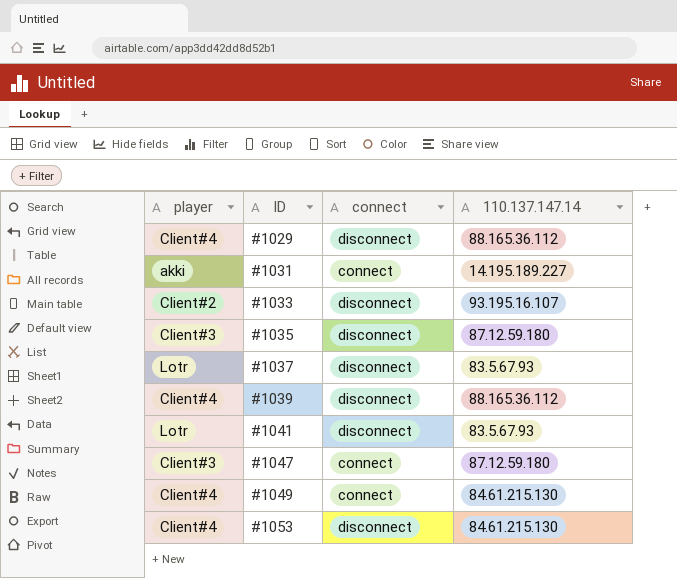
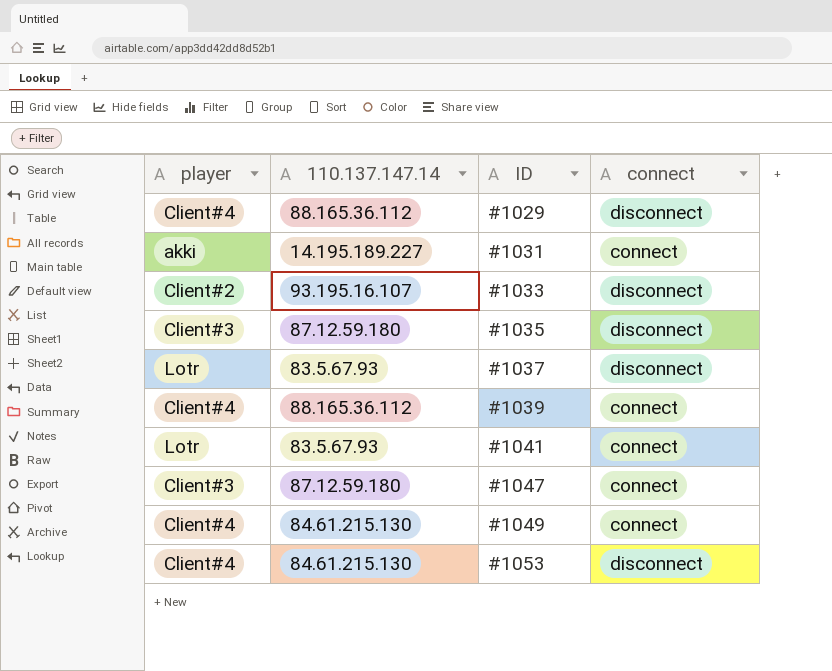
column 110.137.147.14 | position: 4 -> 2
#1039 | connect: disconnect -> connect
#1041 | connect: disconnect -> connect

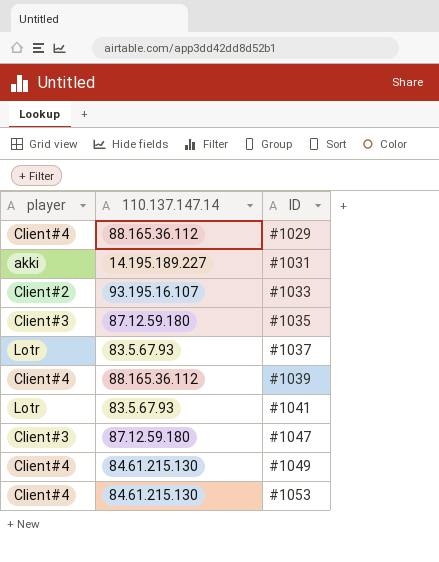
column connect | position: 4 -> none

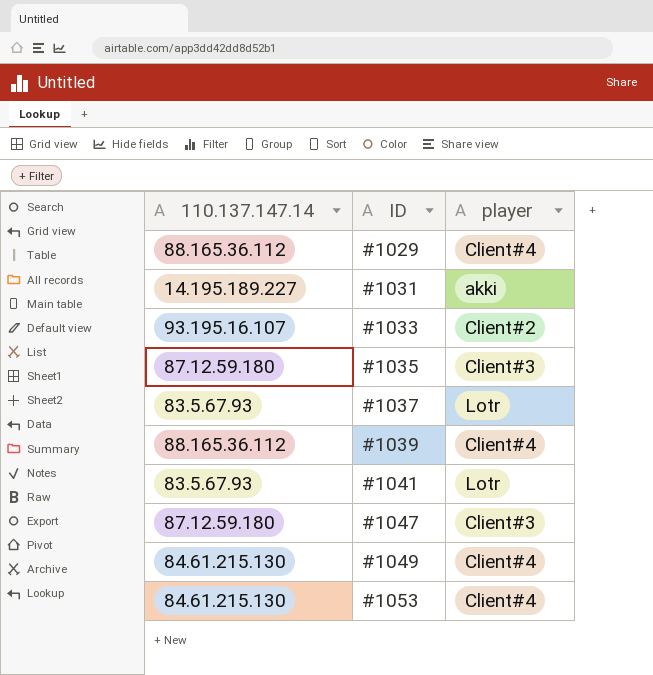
column player | position: 1 -> 3

